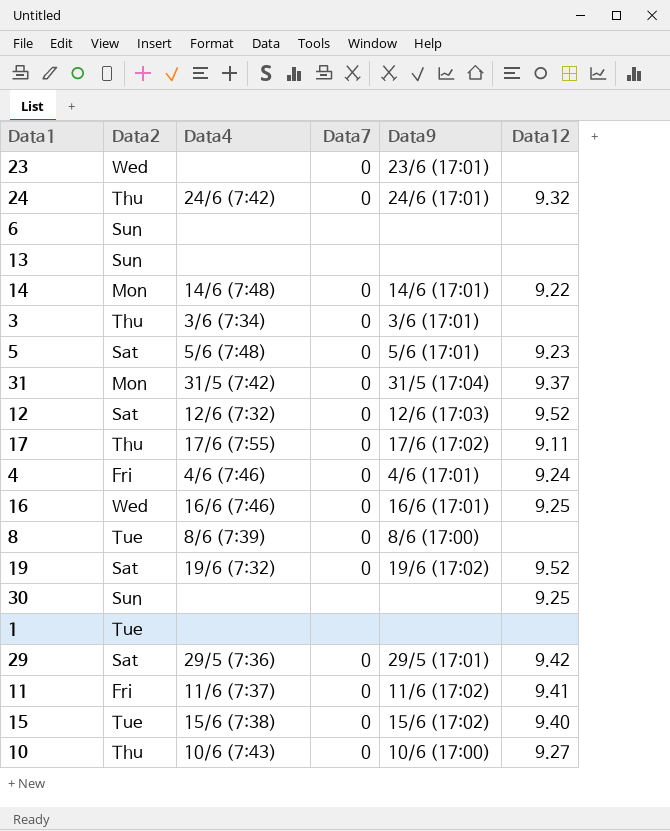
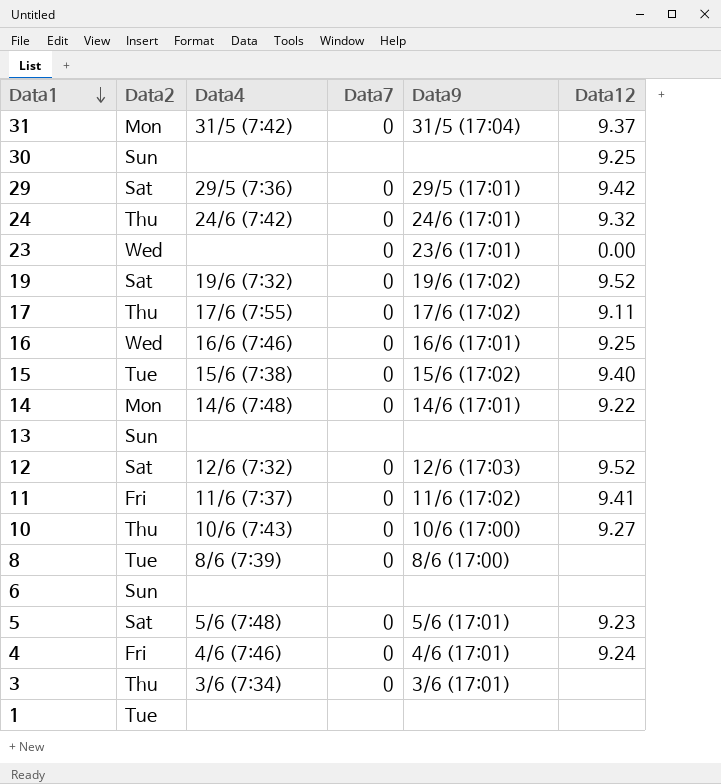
row order: none -> Data1 descending
23 | Data12: none -> 0.00

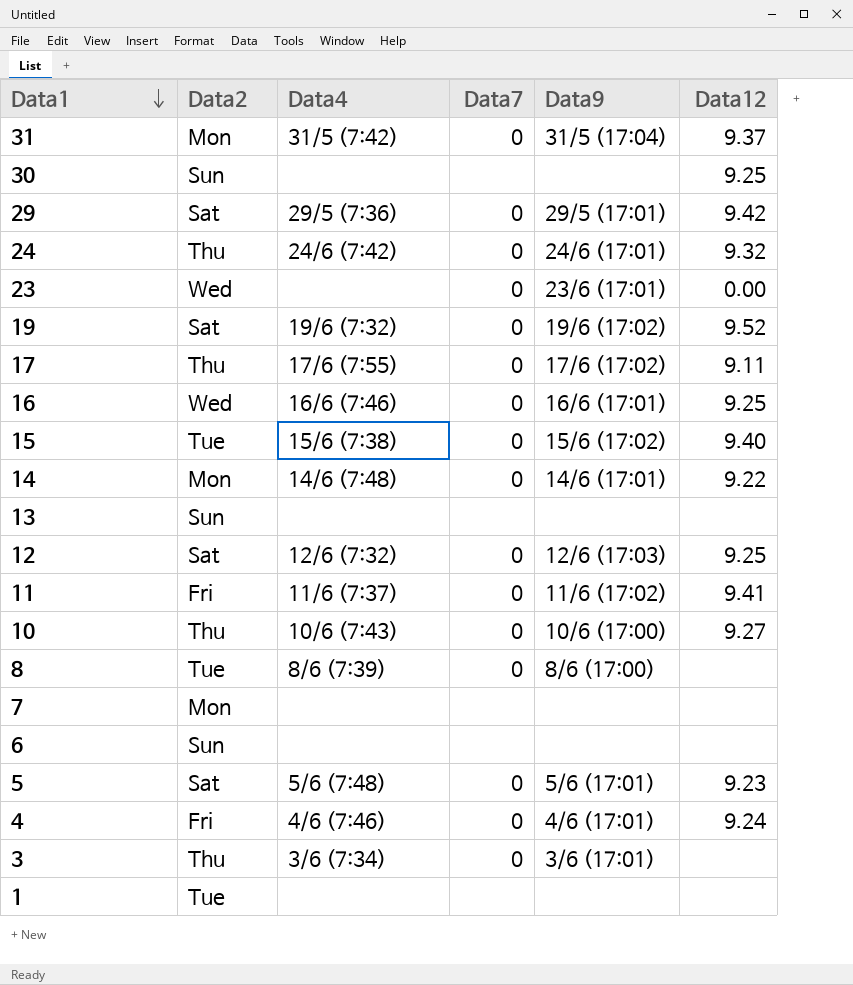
12 | Data12: 9.52 -> 9.25
row 7: none -> Mon | none | none | none | none

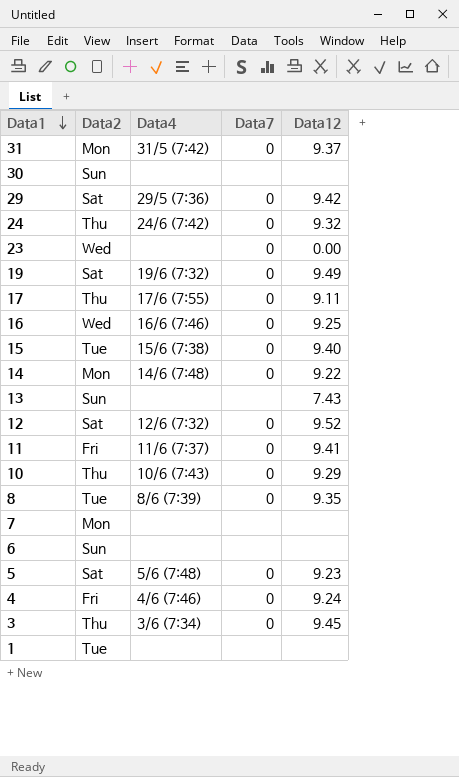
column Data9 | position: 5 -> none
30 | Data12: 9.25 -> none
19 | Data12: 9.52 -> 9.49
13 | Data12: none -> 7.43
12 | Data12: 9.25 -> 9.52
10 | Data12: 9.27 -> 9.29
8 | Data12: none -> 9.35
3 | Data12: none -> 9.45

